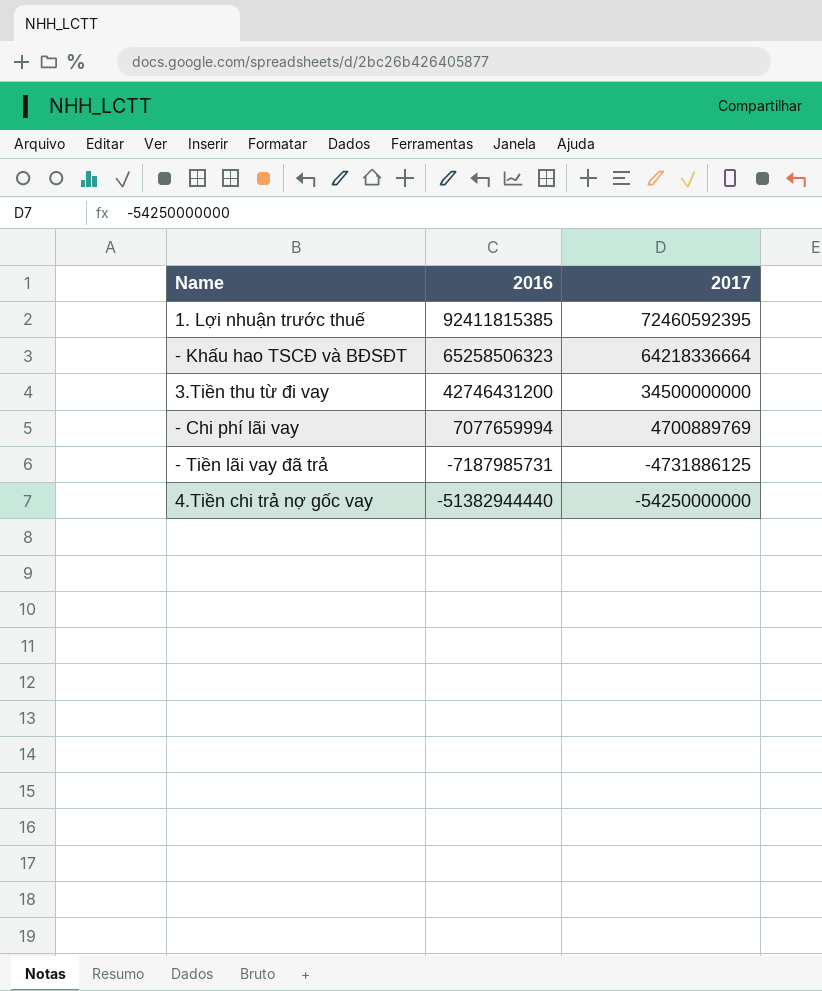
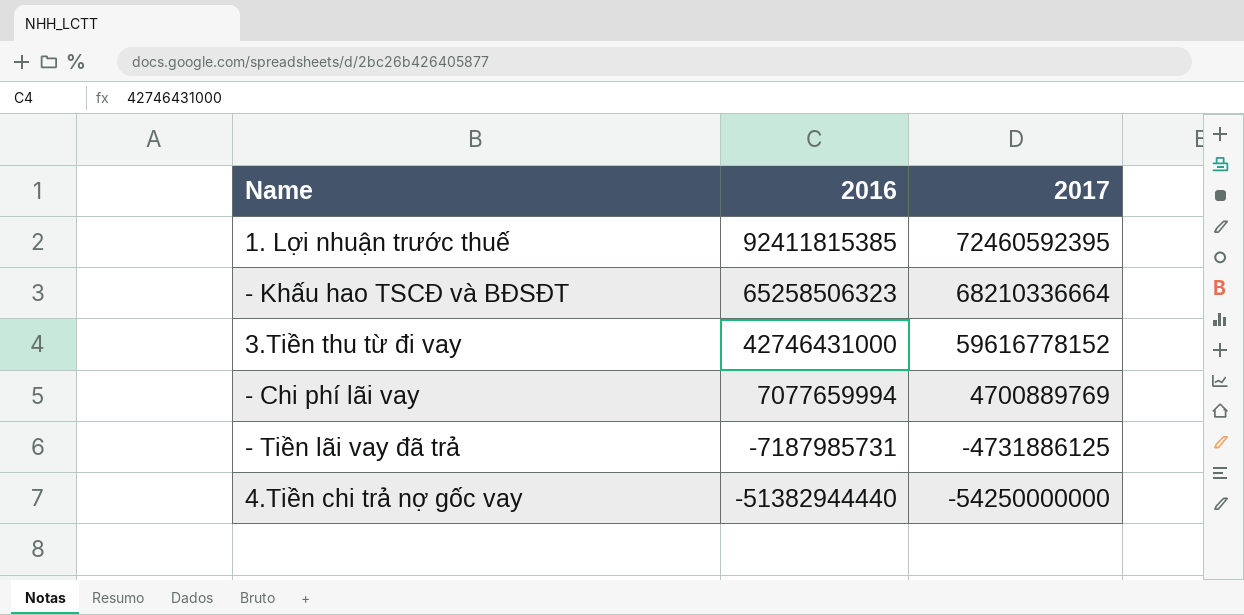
- Khấu hao TSCĐ và BĐSĐT | 2017: 64218336664 -> 68210336664
3.Tiền thu từ đi vay | 2016: 42746431200 -> 42746431000
3.Tiền thu từ đi vay | 2017: 34500000000 -> 59616778152

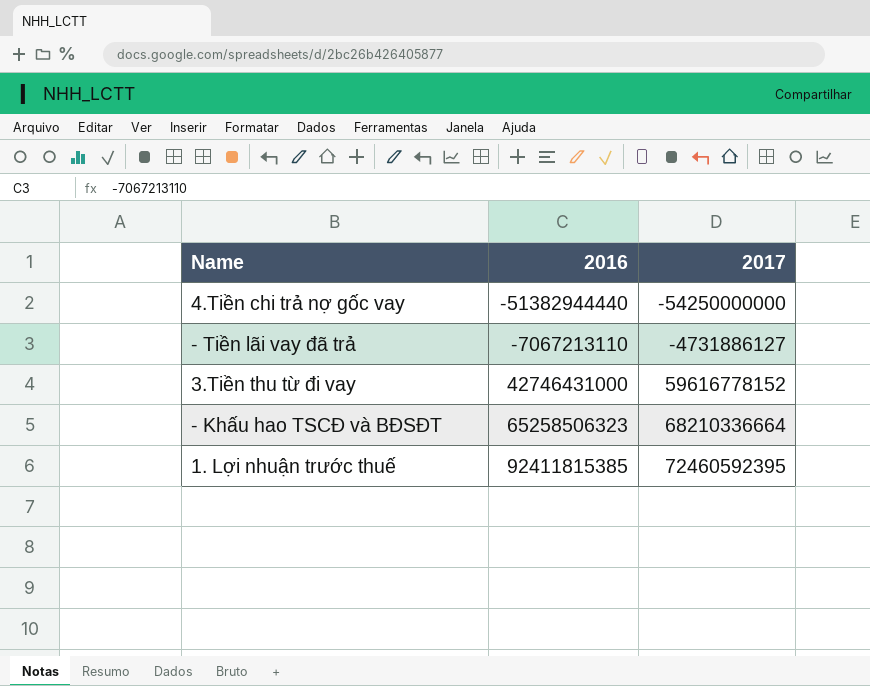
row order: 2016 descending -> 2016 ascending
row - Chi phí lãi vay: 7077659994 | 4700889769 -> none
- Tiền lãi vay đã trả | 2016: -7187985731 -> -7067213110
- Tiền lãi vay đã trả | 2017: -4731886125 -> -4731886127

